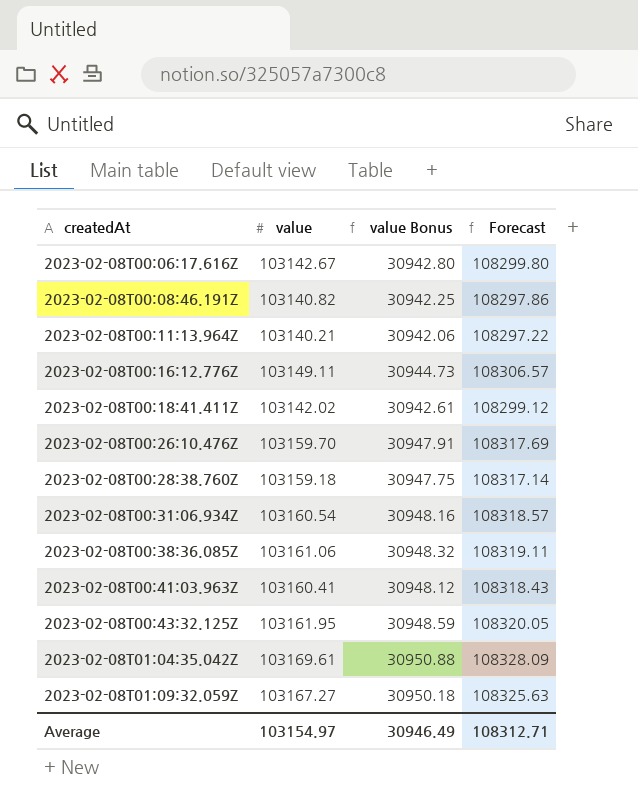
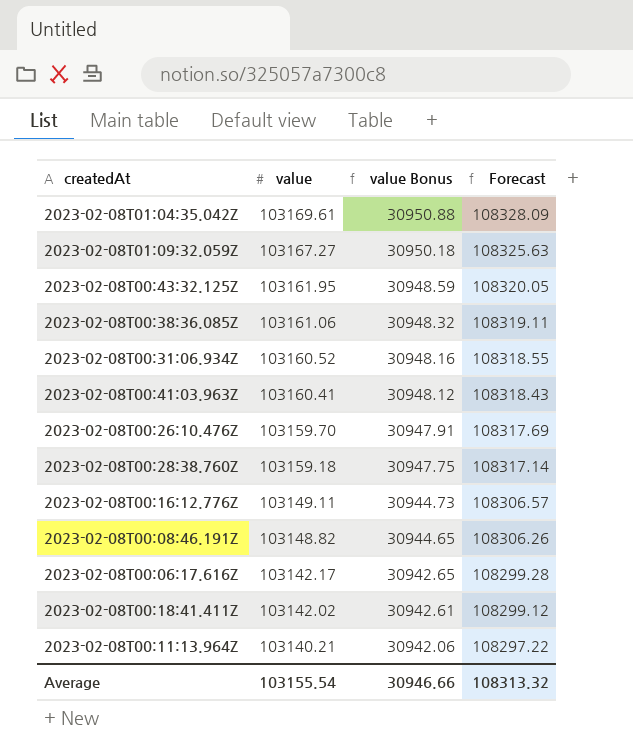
row order: createdAt ascending -> value descending
2023-02-08T00:31:06.934Z | value: 103160.54 -> 103160.52
2023-02-08T00:31:06.934Z | Forecast: 108318.57 -> 108318.55
2023-02-08T00:08:46.191Z | value: 103140.82 -> 103148.82
2023-02-08T00:08:46.191Z | value Bonus: 30942.25 -> 30944.65
2023-02-08T00:08:46.191Z | Forecast: 108297.86 -> 108306.26
2023-02-08T00:06:17.616Z | value: 103142.67 -> 103142.17
2023-02-08T00:06:17.616Z | value Bonus: 30942.80 -> 30942.65
2023-02-08T00:06:17.616Z | Forecast: 108299.80 -> 108299.28
Average | value: 103154.97 -> 103155.54
Average | value Bonus: 30946.49 -> 30946.66
Average | Forecast: 108312.71 -> 108313.32

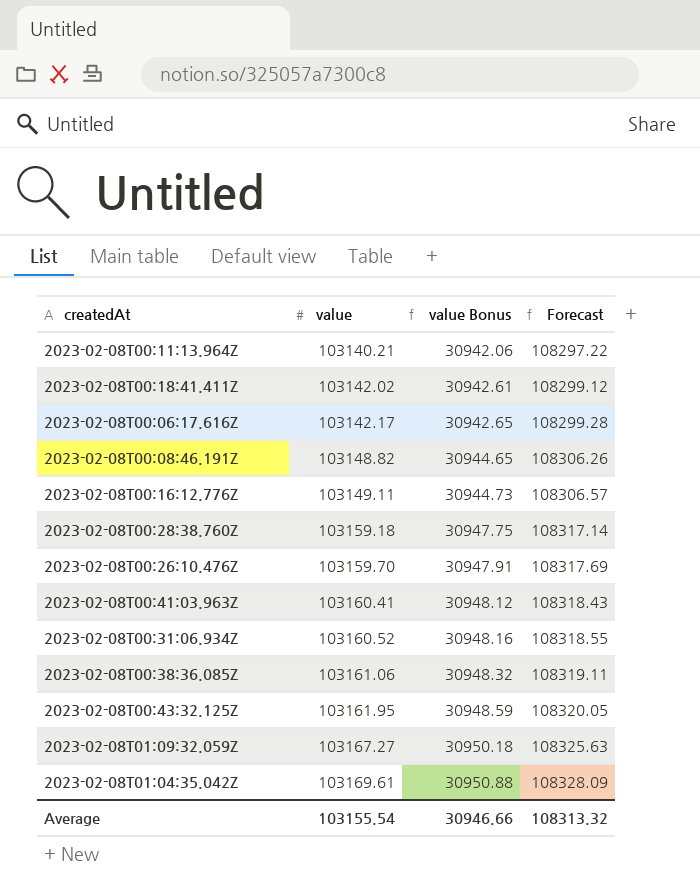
row order: value descending -> value ascending

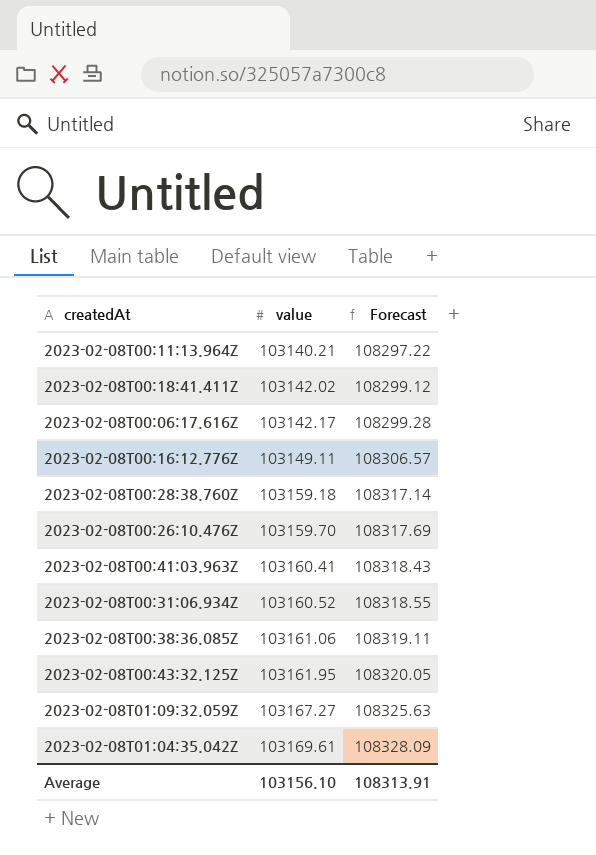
column value Bonus | formula: [value] * 0.3 -> none
row 2023-02-08T00:08:46.191Z: 103148.82 | 30944.65 | 108306.26 -> none
Average | value: 103155.54 -> 103156.10
Average | Forecast: 108313.32 -> 108313.91

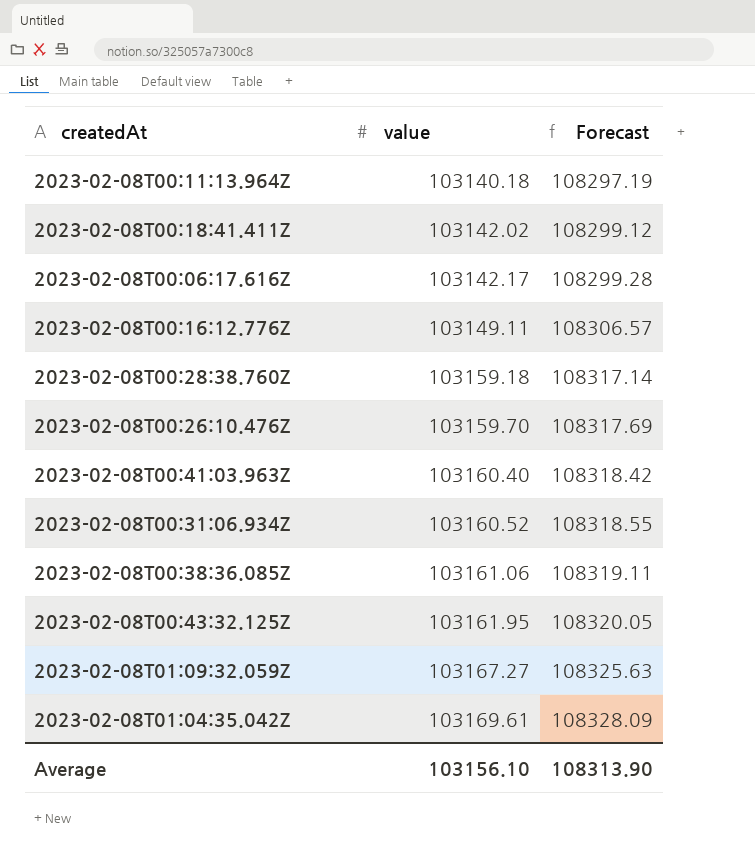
2023-02-08T00:11:13.964Z | value: 103140.21 -> 103140.18
2023-02-08T00:11:13.964Z | Forecast: 108297.22 -> 108297.19
2023-02-08T00:41:03.963Z | value: 103160.41 -> 103160.40
2023-02-08T00:41:03.963Z | Forecast: 108318.43 -> 108318.42
Average | Forecast: 108313.91 -> 108313.90

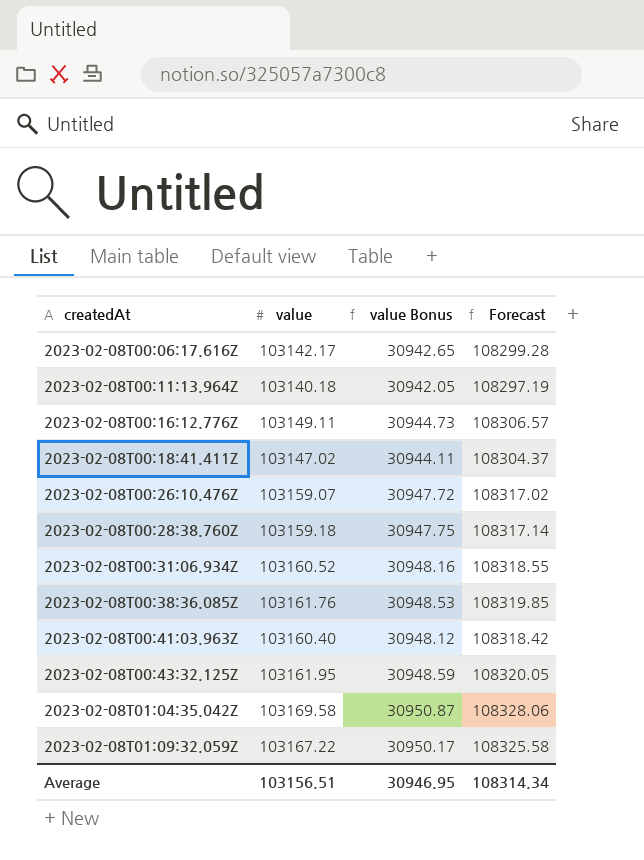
row order: value ascending -> createdAt ascending
column value Bonus | formula: none -> [value] * 0.3
2023-02-08T00:18:41.411Z | value: 103142.02 -> 103147.02
2023-02-08T00:18:41.411Z | Forecast: 108299.12 -> 108304.37
2023-02-08T00:26:10.476Z | value: 103159.70 -> 103159.07
2023-02-08T00:26:10.476Z | Forecast: 108317.69 -> 108317.02
2023-02-08T00:38:36.085Z | value: 103161.06 -> 103161.76
2023-02-08T00:38:36.085Z | Forecast: 108319.11 -> 108319.85
2023-02-08T01:04:35.042Z | value: 103169.61 -> 103169.58
2023-02-08T01:04:35.042Z | Forecast: 108328.09 -> 108328.06
2023-02-08T01:09:32.059Z | value: 103167.27 -> 103167.22
2023-02-08T01:09:32.059Z | Forecast: 108325.63 -> 108325.58
Average | value: 103156.10 -> 103156.51
Average | Forecast: 108313.90 -> 108314.34

